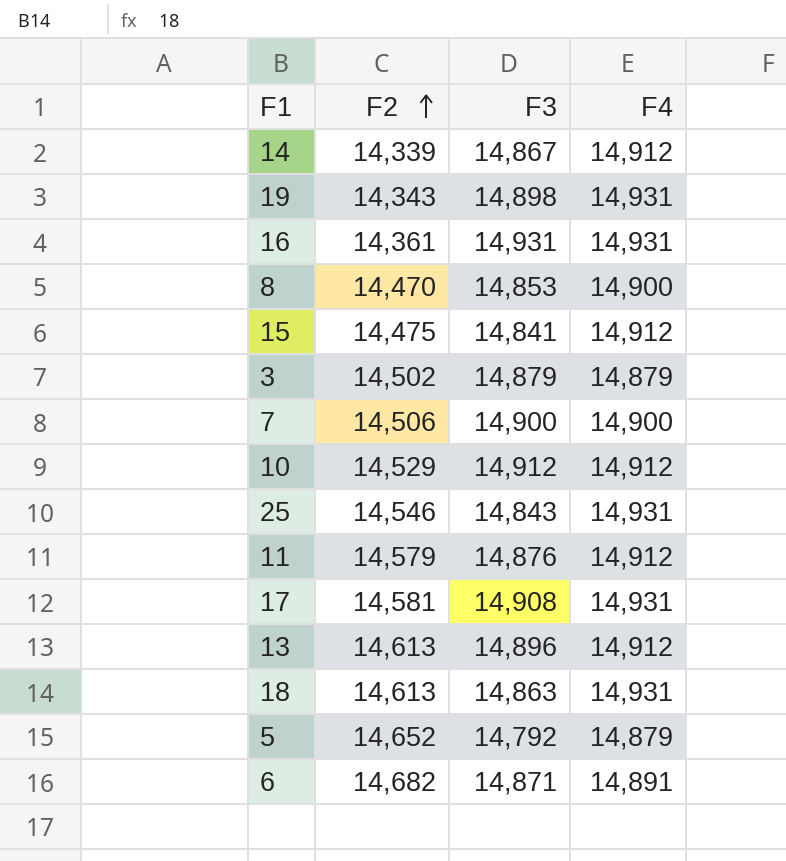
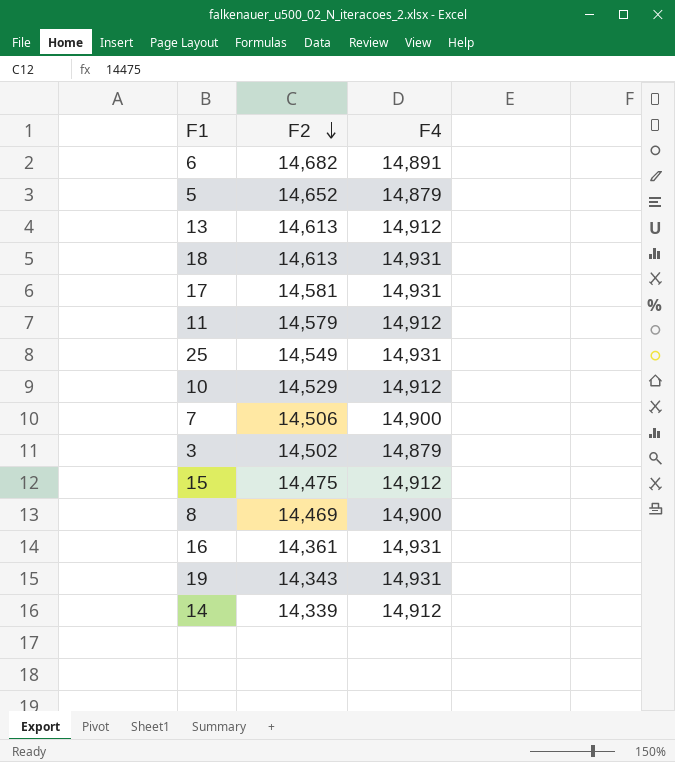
row order: F2 ascending -> F2 descending
column F3 | position: 3 -> none
25 | F2: 14,546 -> 14,549
8 | F2: 14,470 -> 14,469

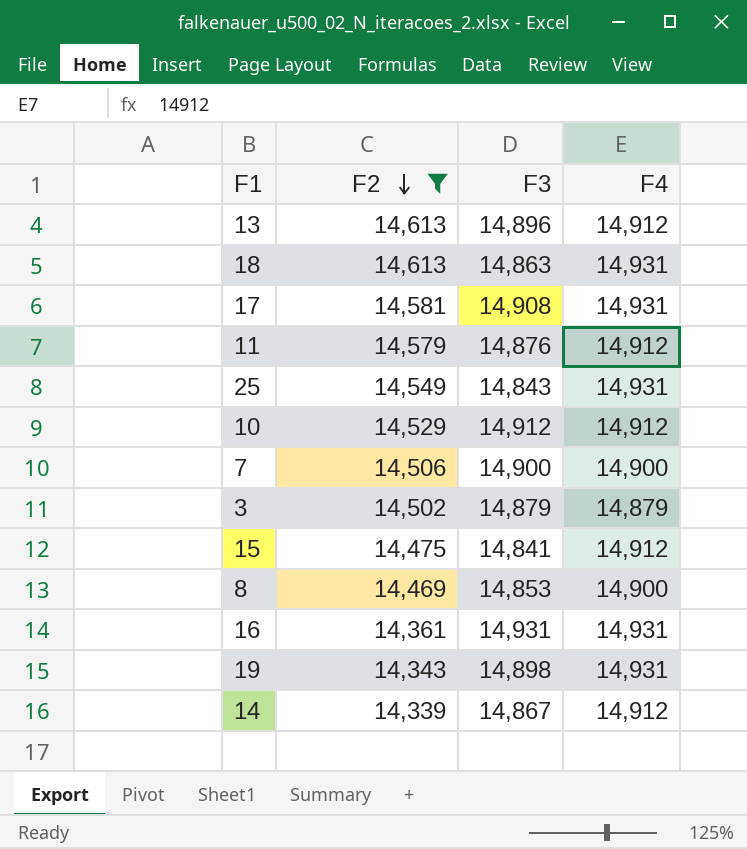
filter: none -> F2 <= 14,613
column F3 | position: none -> 3

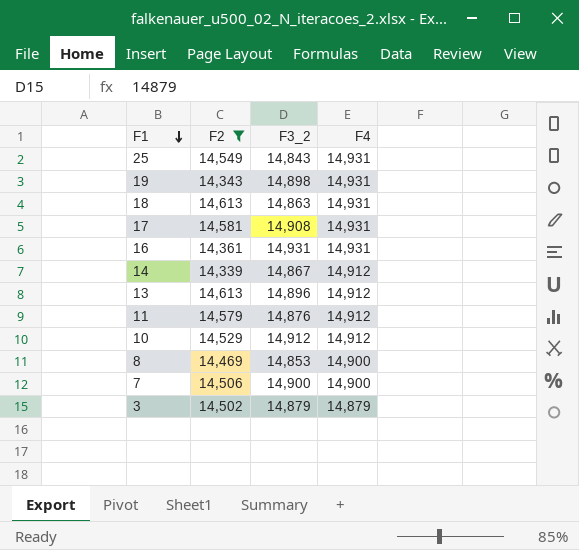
row order: F2 descending -> F1 descending
column name: F3 -> F3_2
row 15: 14,475 | 14,841 | 14,912 -> none

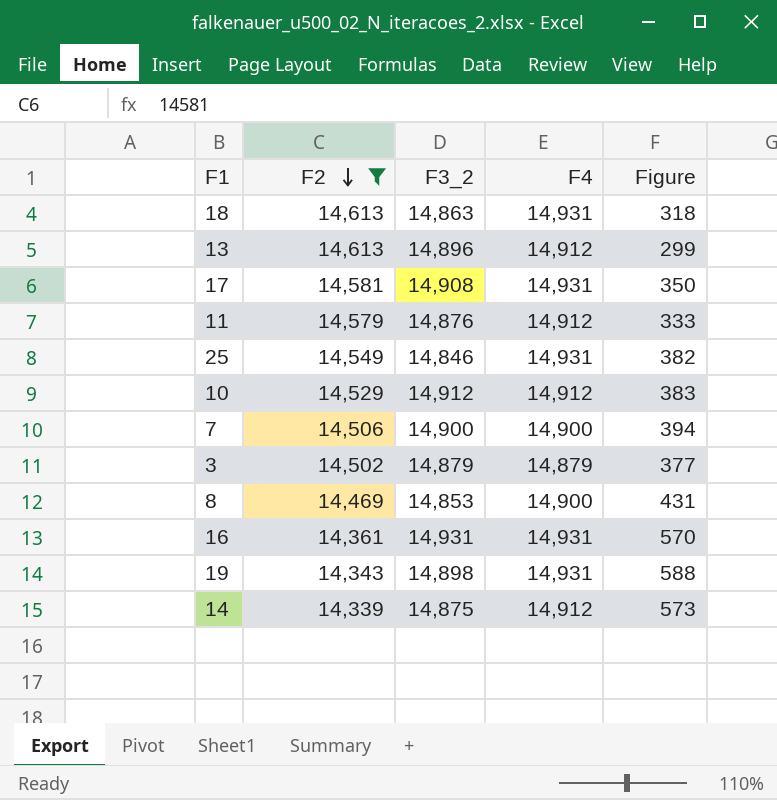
row order: F1 descending -> F2 descending
column Figure | formula: none -> [F4] - [F2]
25 | F3_2: 14,843 -> 14,846
14 | F3_2: 14,867 -> 14,875

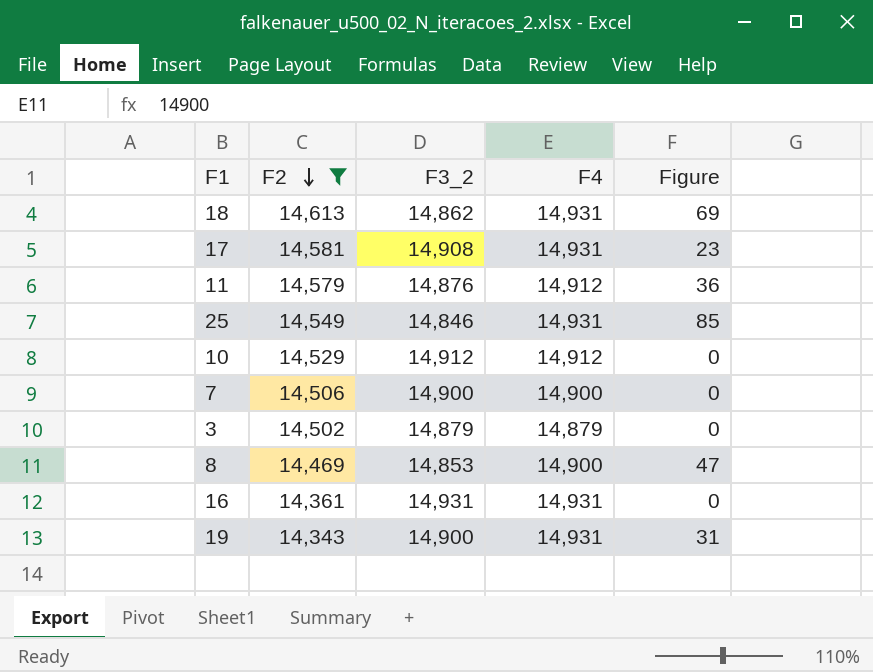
column Figure | formula: [F4] - [F2] -> [F4] - [F3_2]
row 13: 14,613 | 14,896 | 14,912 | 299 -> none
row 14: 14,339 | 14,875 | 14,912 | 573 -> none
18 | F3_2: 14,863 -> 14,862
19 | F3_2: 14,898 -> 14,900

